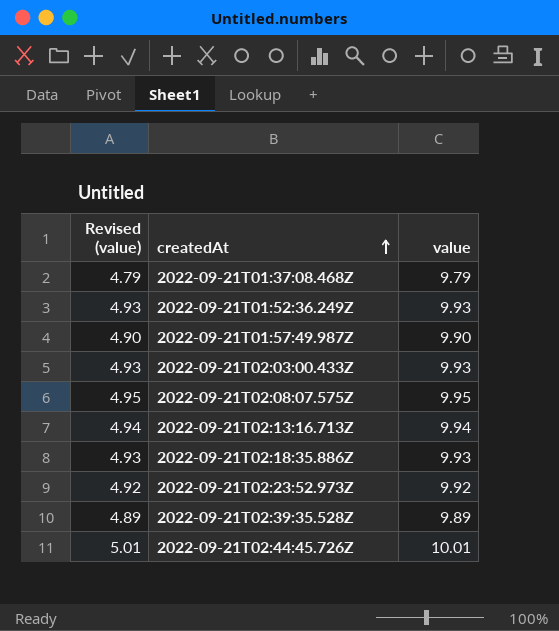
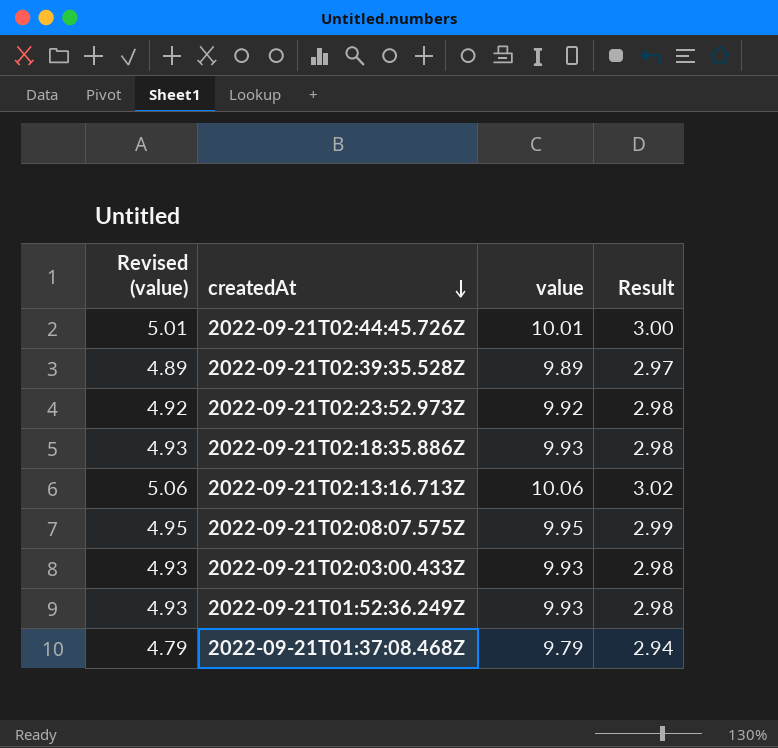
row order: createdAt ascending -> createdAt descending
column Result | formula: none -> [value] * 0.3
row 2022-09-21T01:57:49.987Z: 4.90 | 9.90 -> none
2022-09-21T02:13:16.713Z | Revised (value): 4.94 -> 5.06
2022-09-21T02:13:16.713Z | value: 9.94 -> 10.06

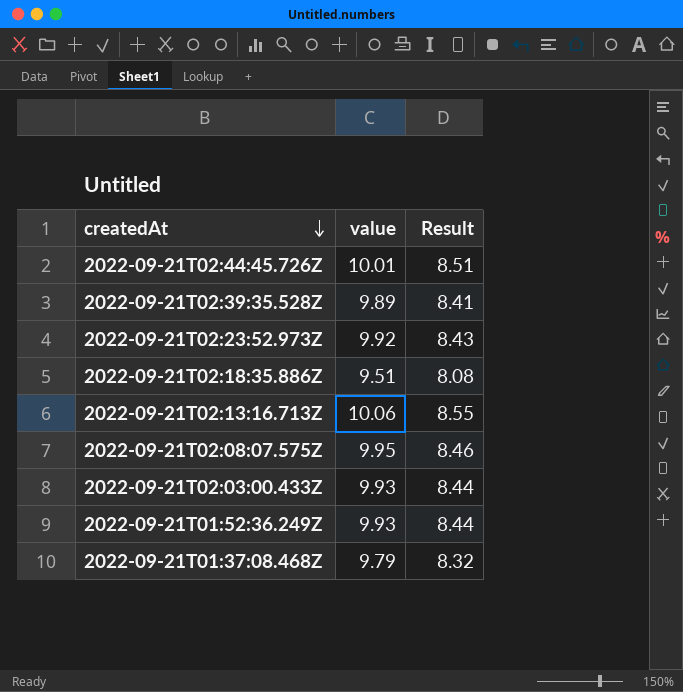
column Revised (value) | formula: [value] - 5 -> none
column Result | formula: [value] * 0.3 -> [value] * 0.85
2022-09-21T02:18:35.886Z | value: 9.93 -> 9.51

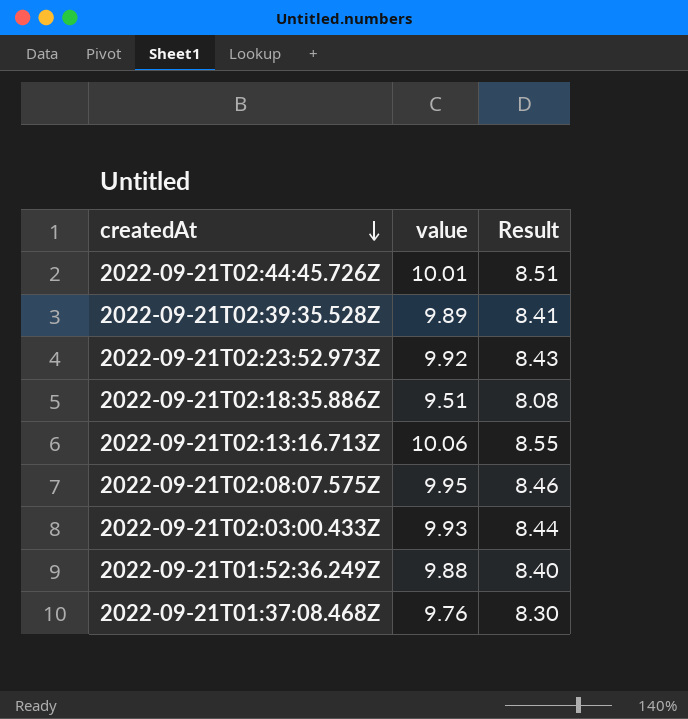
2022-09-21T01:52:36.249Z | value: 9.93 -> 9.88
2022-09-21T01:52:36.249Z | Result: 8.44 -> 8.40
2022-09-21T01:37:08.468Z | value: 9.79 -> 9.76
2022-09-21T01:37:08.468Z | Result: 8.32 -> 8.30

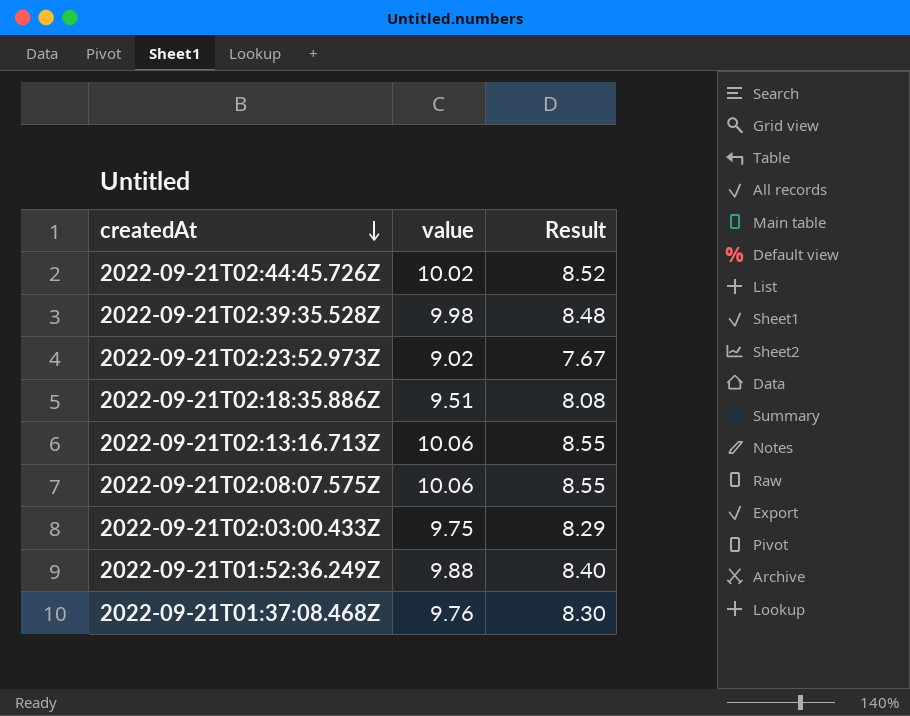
2022-09-21T02:44:45.726Z | value: 10.01 -> 10.02
2022-09-21T02:44:45.726Z | Result: 8.51 -> 8.52
2022-09-21T02:39:35.528Z | value: 9.89 -> 9.98
2022-09-21T02:39:35.528Z | Result: 8.41 -> 8.48
2022-09-21T02:23:52.973Z | value: 9.92 -> 9.02
2022-09-21T02:23:52.973Z | Result: 8.43 -> 7.67
2022-09-21T02:08:07.575Z | value: 9.95 -> 10.06
2022-09-21T02:08:07.575Z | Result: 8.46 -> 8.55
2022-09-21T02:03:00.433Z | value: 9.93 -> 9.75
2022-09-21T02:03:00.433Z | Result: 8.44 -> 8.29

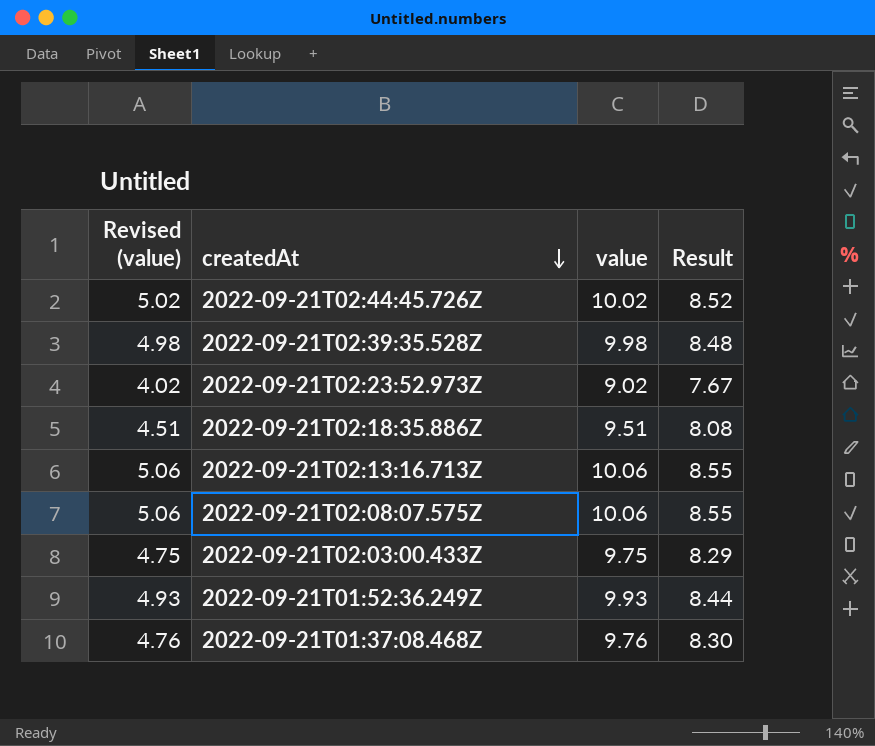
column Revised (value) | formula: none -> [value] - 5
2022-09-21T01:52:36.249Z | value: 9.88 -> 9.93
2022-09-21T01:52:36.249Z | Result: 8.40 -> 8.44

